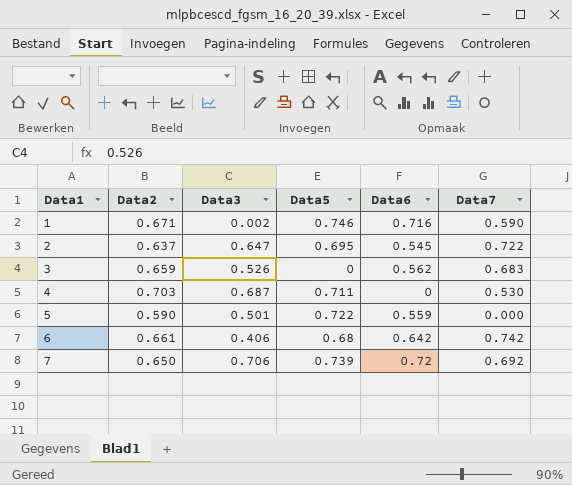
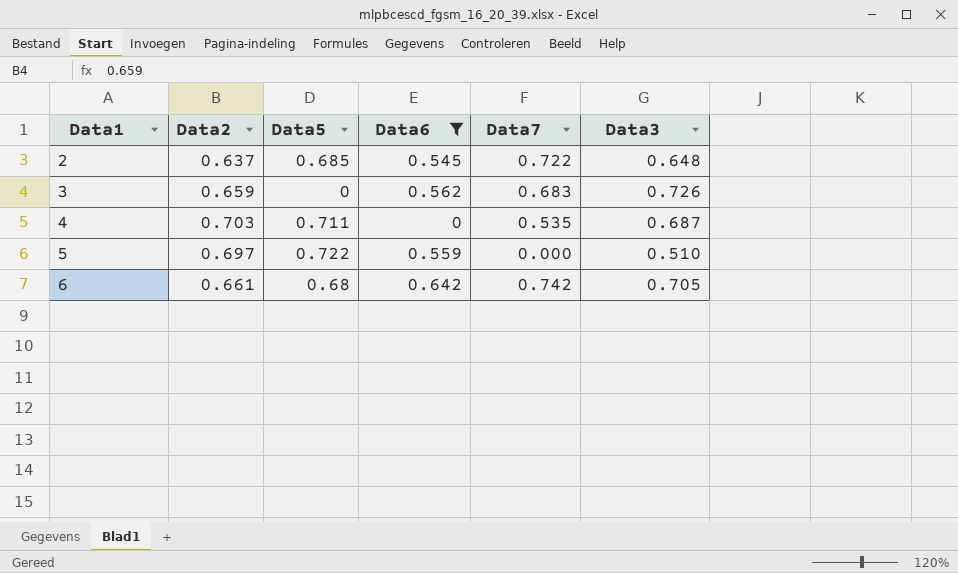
filter: none -> Data6 <= 0.642
column Data3 | position: 3 -> 6
2 | Data5: 0.695 -> 0.685
2 | Data3: 0.647 -> 0.648
3 | Data3: 0.526 -> 0.726
4 | Data7: 0.530 -> 0.535
5 | Data2: 0.590 -> 0.697
5 | Data3: 0.501 -> 0.510
6 | Data3: 0.406 -> 0.705

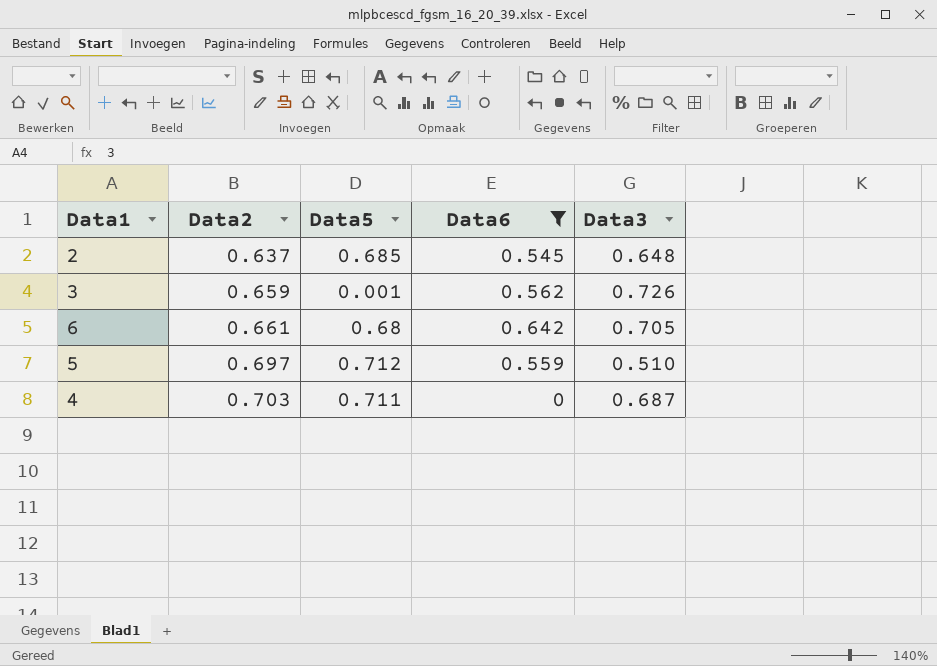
row order: Data1 ascending -> Data2 ascending
column Data7 | position: 5 -> none
3 | Data5: 0 -> 0.001
5 | Data5: 0.722 -> 0.712

